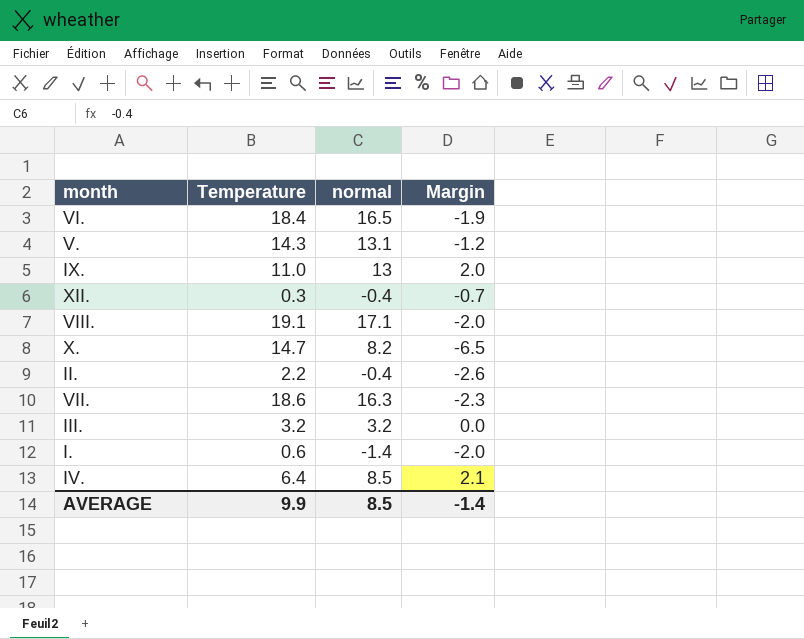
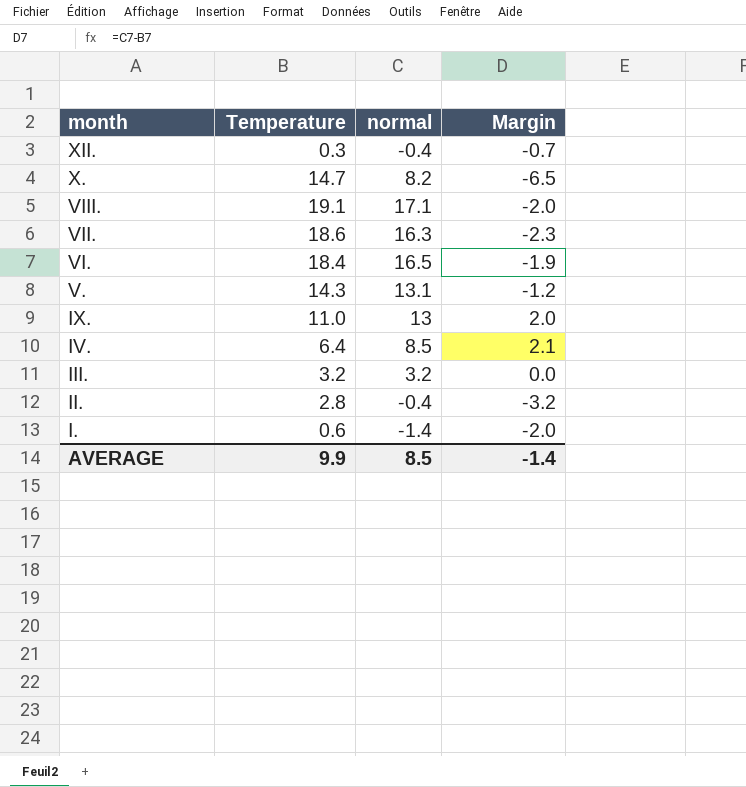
row order: none -> month descending
II. | Temperature: 2.2 -> 2.8
II. | Margin: -2.6 -> -3.2

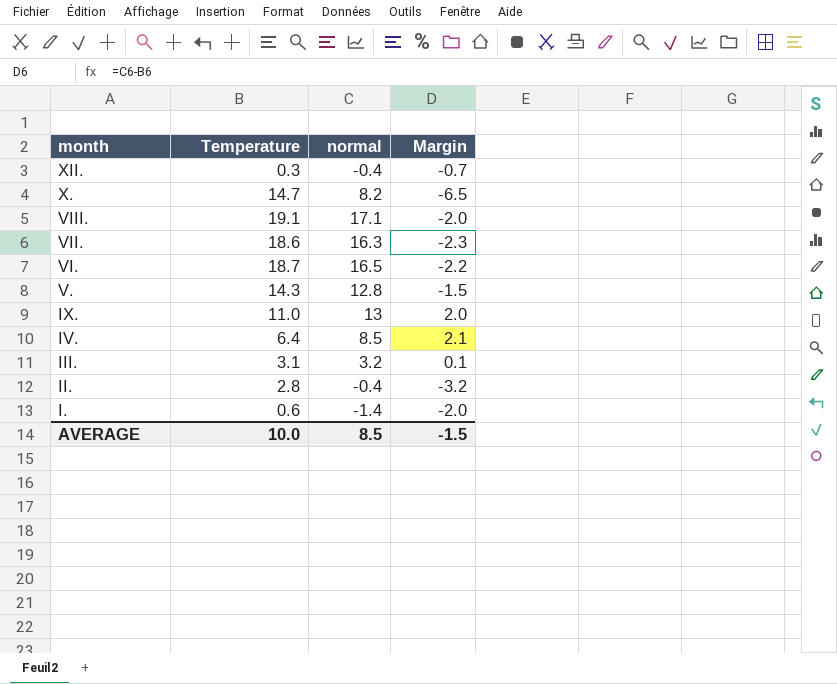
VI. | Temperature: 18.4 -> 18.7
VI. | Margin: -1.9 -> -2.2
V. | normal: 13.1 -> 12.8
V. | Margin: -1.2 -> -1.5
III. | Temperature: 3.2 -> 3.1
III. | Margin: 0.0 -> 0.1
AVERAGE | Temperature: 9.9 -> 10.0
AVERAGE | Margin: -1.4 -> -1.5

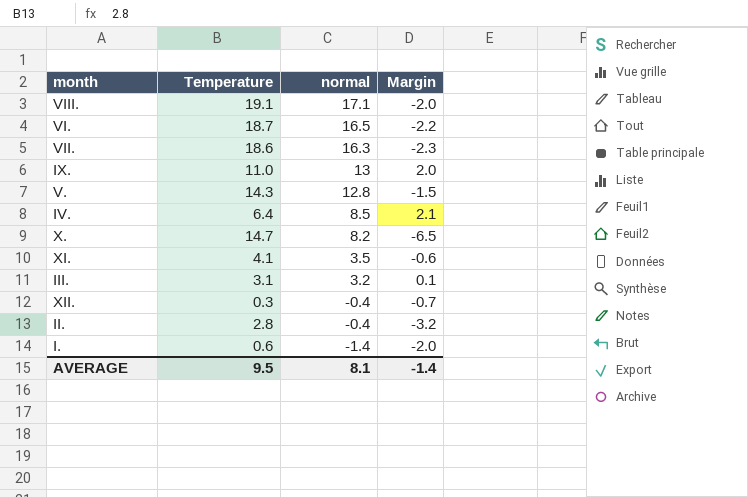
row order: month descending -> normal descending
row XI.: none -> 4.1 | 3.5 | -0.6
AVERAGE | Temperature: 10.0 -> 9.5
AVERAGE | normal: 8.5 -> 8.1
AVERAGE | Margin: -1.5 -> -1.4

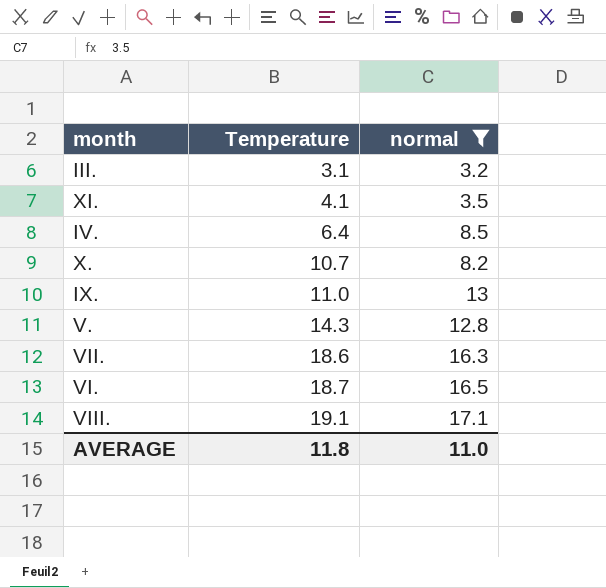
filter: none -> normal >= 3.2
row order: normal descending -> Temperature ascending
column Margin | formula: [normal] - [Temperature] -> none
X. | Temperature: 14.7 -> 10.7
AVERAGE | Temperature: 9.5 -> 11.8
AVERAGE | normal: 8.1 -> 11.0

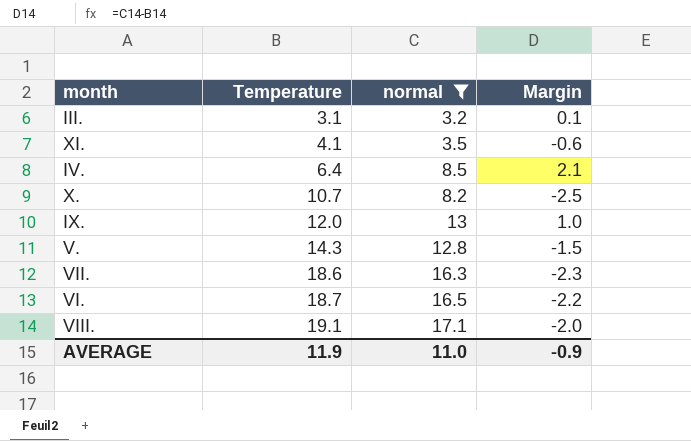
column Margin | formula: none -> [normal] - [Temperature]
IX. | Temperature: 11.0 -> 12.0
AVERAGE | Temperature: 11.8 -> 11.9

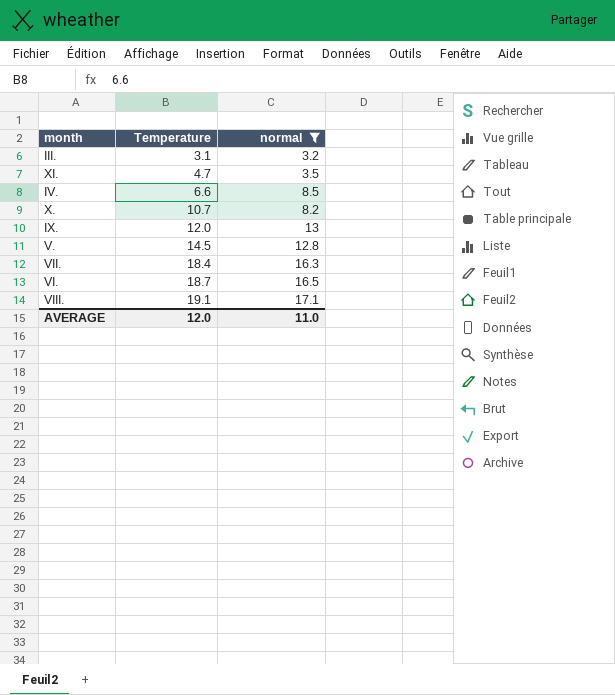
column Margin | formula: [normal] - [Temperature] -> none
XI. | Temperature: 4.1 -> 4.7
IV. | Temperature: 6.4 -> 6.6
V. | Temperature: 14.3 -> 14.5
VII. | Temperature: 18.6 -> 18.4
AVERAGE | Temperature: 11.9 -> 12.0

